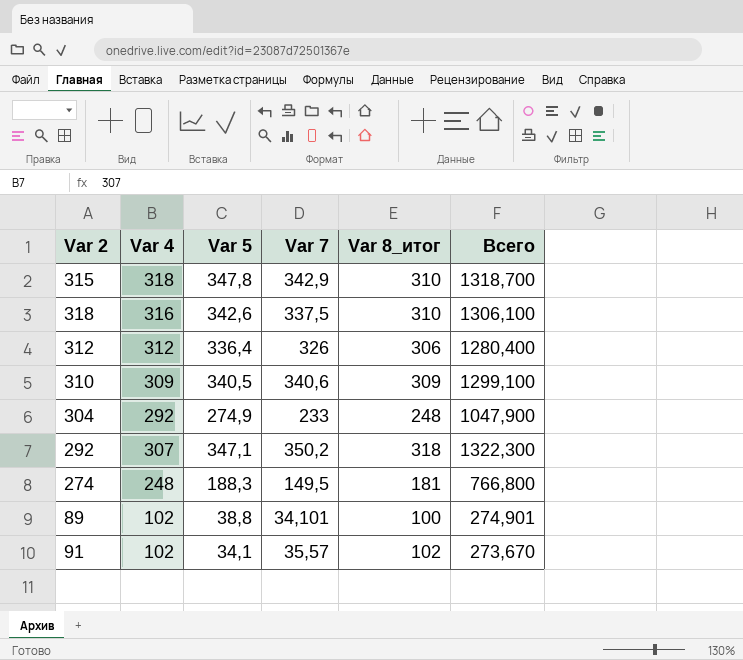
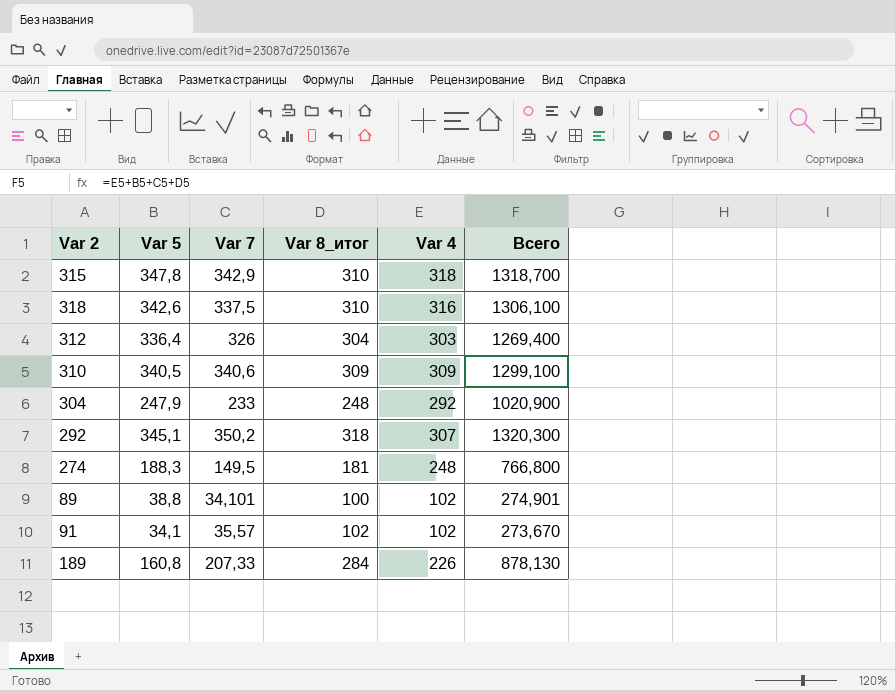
column Var 4 | position: 2 -> 5
312 | Var 8_итог: 306 -> 304
312 | Var 4: 312 -> 303
312 | Всего: 1280,400 -> 1269,400
304 | Var 5: 274,9 -> 247,9
304 | Всего: 1047,900 -> 1020,900
292 | Var 5: 347,1 -> 345,1
292 | Всего: 1322,300 -> 1320,300
row 189: none -> 160,8 | 207,33 | 284 | 226 | 878,130

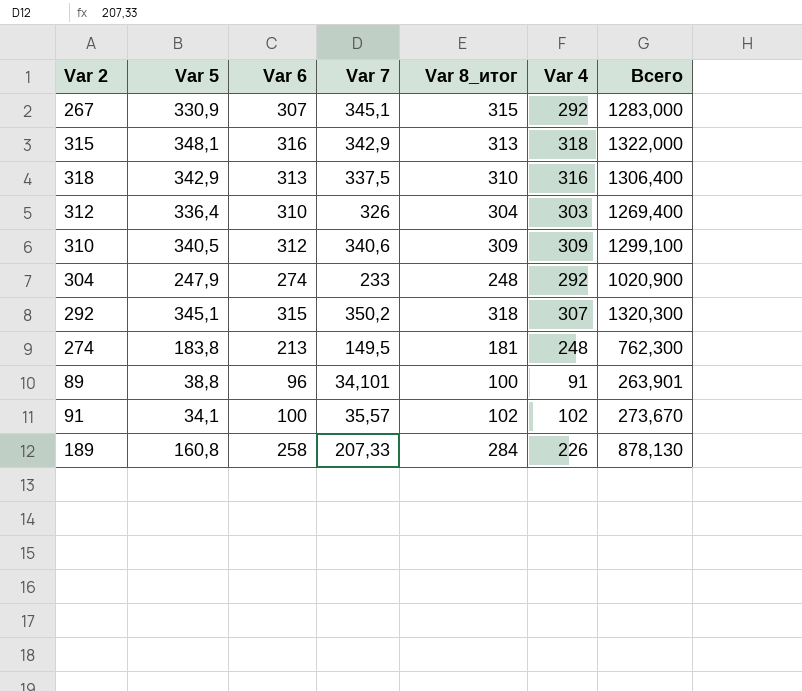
column Var 6 | position: none -> 3
row 267: none -> 330,9 | 307 | 345,1 | 315 | 292 | 1283,000
315 | Var 5: 347,8 -> 348,1
315 | Var 8_итог: 310 -> 313
315 | Всего: 1318,700 -> 1322,000
318 | Var 5: 342,6 -> 342,9
318 | Всего: 1306,100 -> 1306,400
274 | Var 5: 188,3 -> 183,8
274 | Всего: 766,800 -> 762,300
89 | Var 4: 102 -> 91
89 | Всего: 274,901 -> 263,901

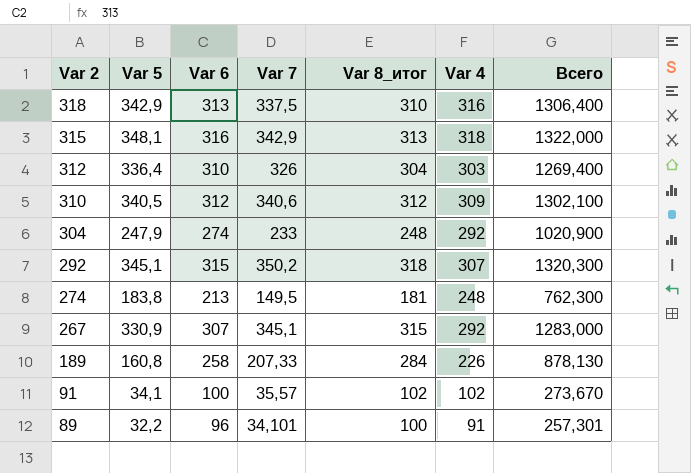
row order: none -> Var 2 descending
310 | Var 8_итог: 309 -> 312
310 | Всего: 1299,100 -> 1302,100
89 | Var 5: 38,8 -> 32,2
89 | Всего: 263,901 -> 257,301

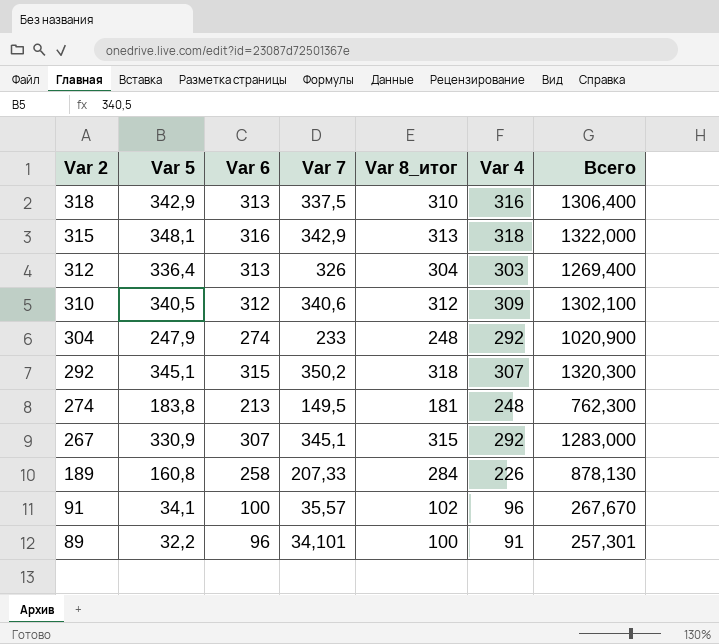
312 | Var 6: 310 -> 313
91 | Var 4: 102 -> 96
91 | Всего: 273,670 -> 267,670

